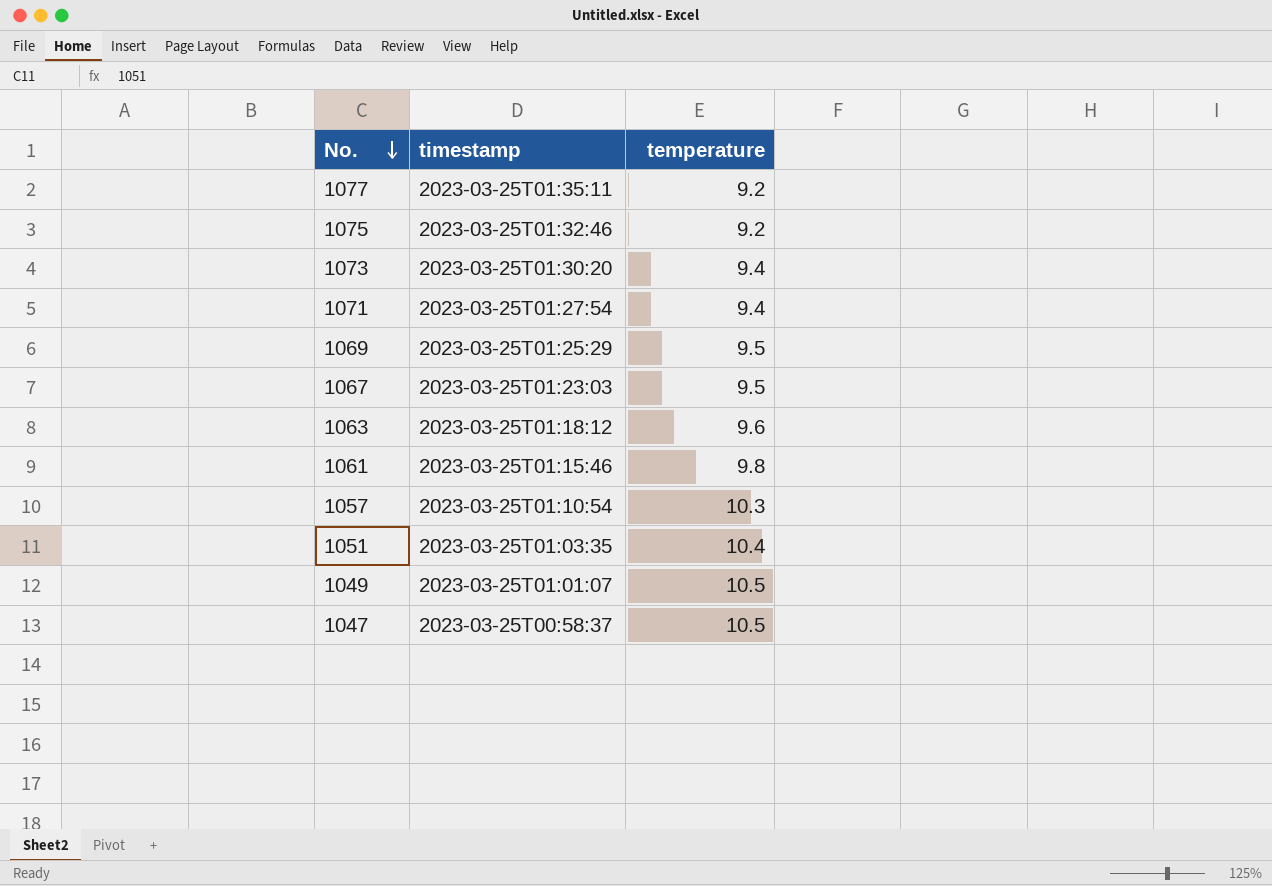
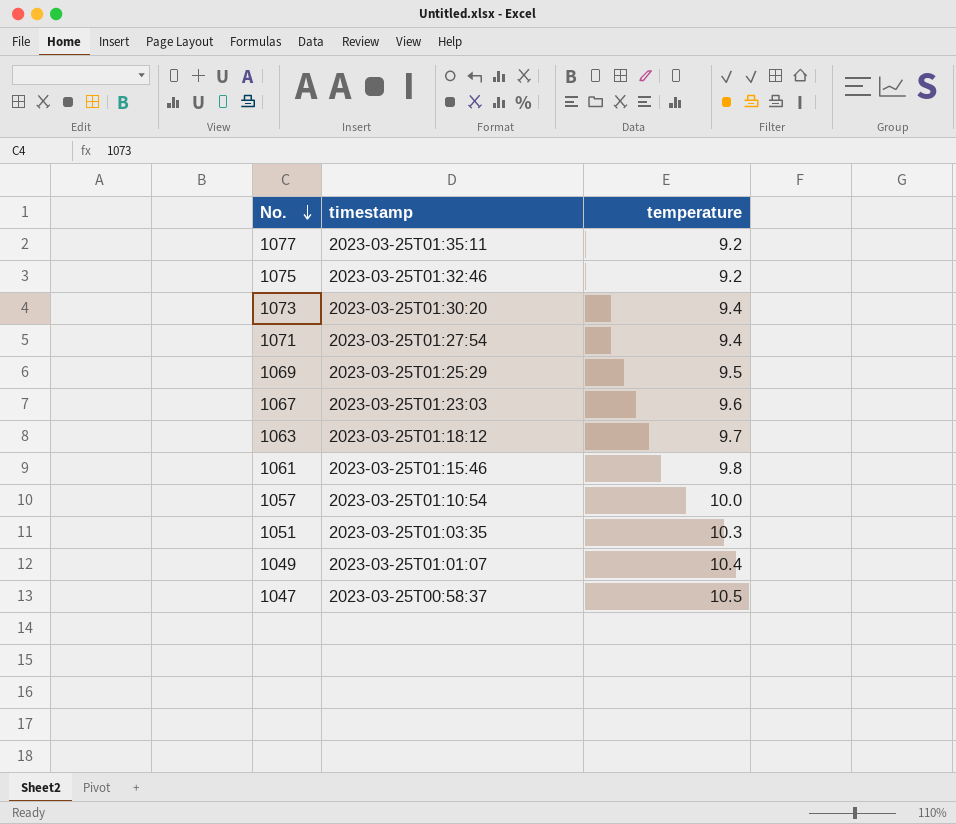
1067 | temperature: 9.5 -> 9.6
1063 | temperature: 9.6 -> 9.7
1057 | temperature: 10.3 -> 10.0
1051 | temperature: 10.4 -> 10.3
1049 | temperature: 10.5 -> 10.4

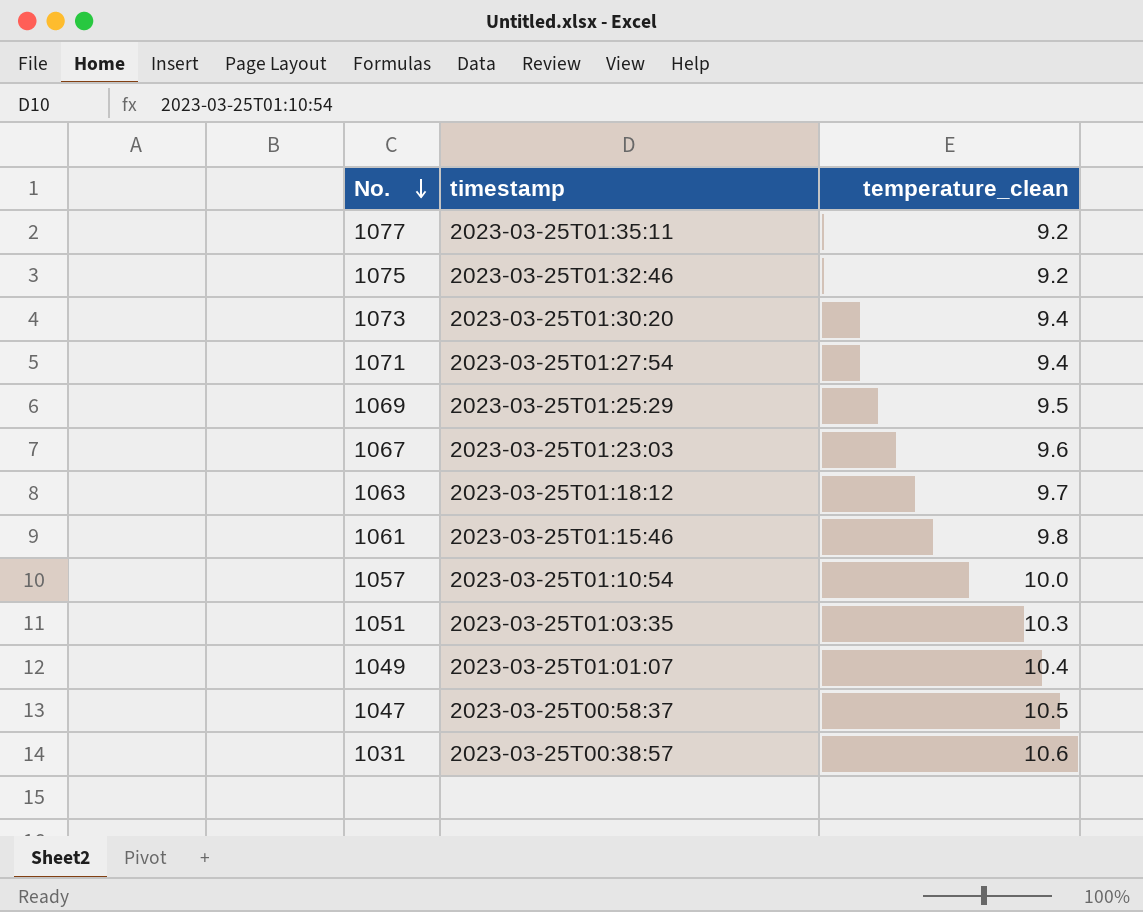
column name: temperature -> temperature_clean
row 1031: none -> 2023-03-25T00:38:57 | 10.6

